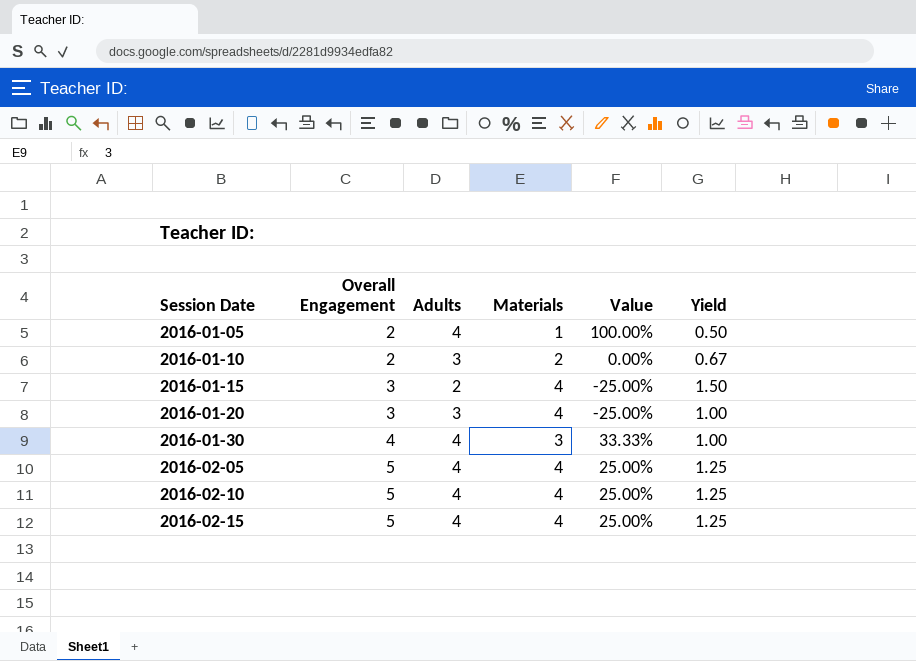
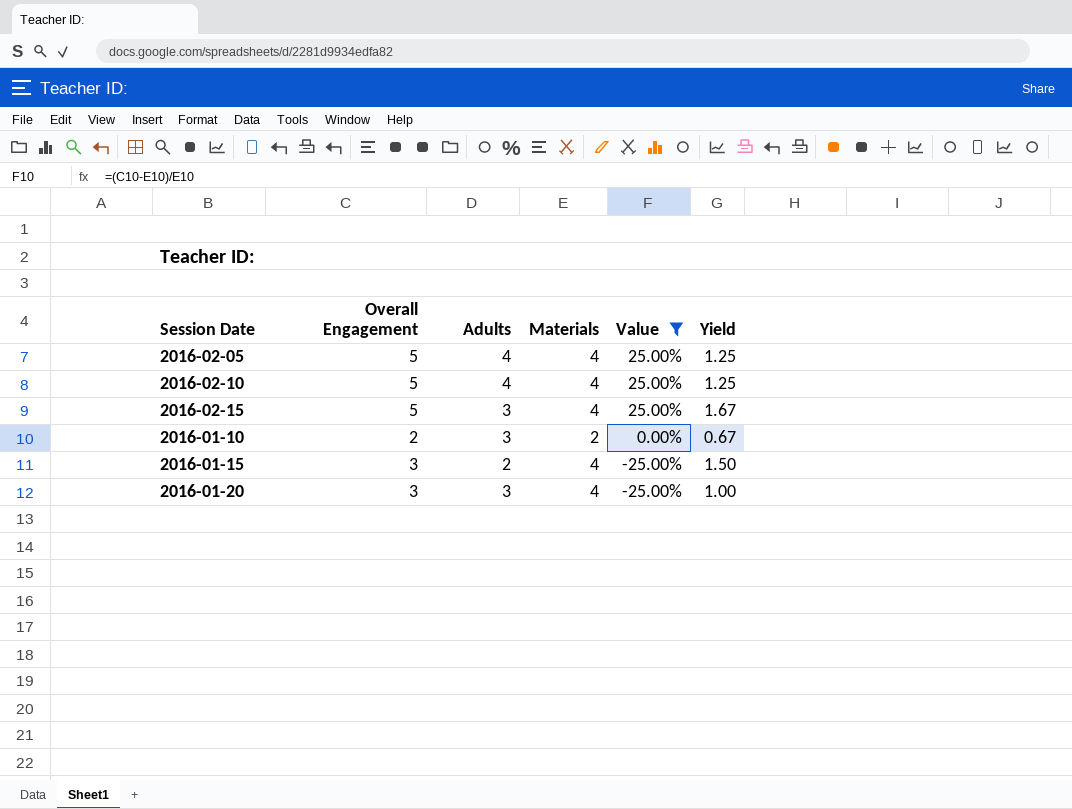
filter: none -> Value <= 25.00%
row order: Session Date ascending -> Value descending
2016-02-15 | Adults: 4 -> 3
2016-02-15 | Yield: 1.25 -> 1.67

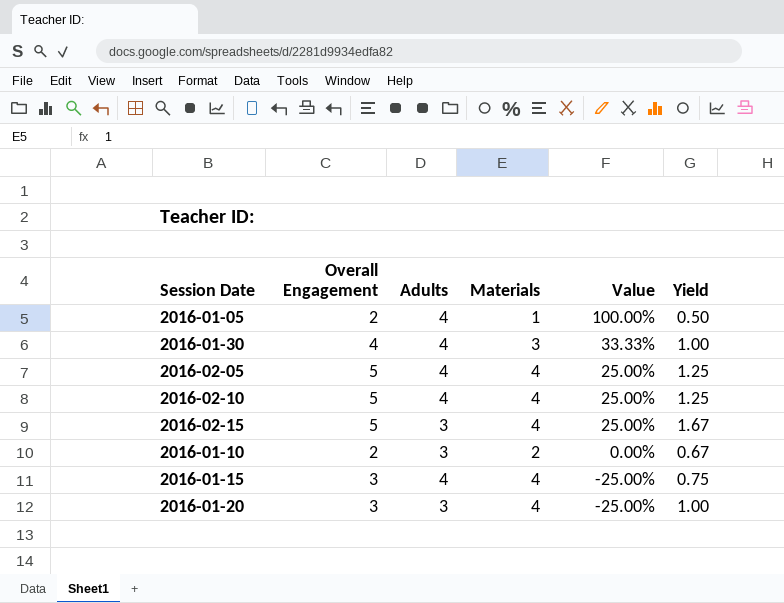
filter: Value <= 25.00% -> none
2016-01-15 | Adults: 2 -> 4
2016-01-15 | Yield: 1.50 -> 0.75

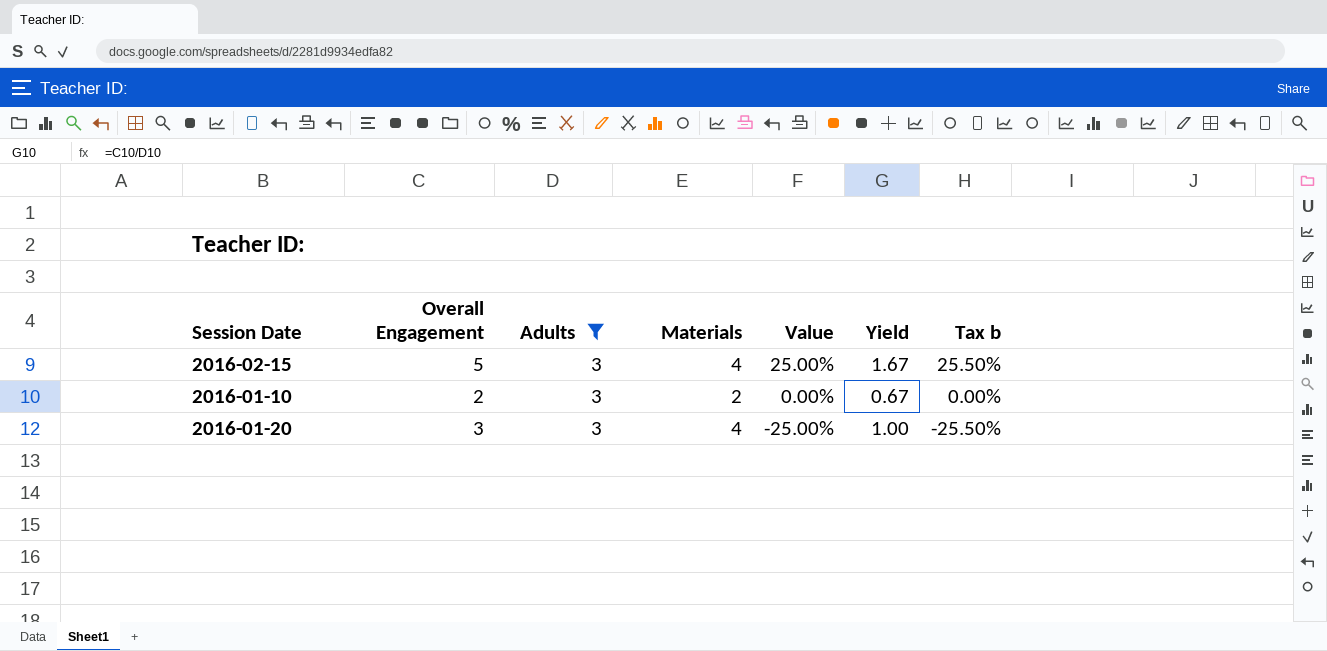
filter: none -> Adults = 3
column Tax b | formula: none -> [Value] * 1.02

